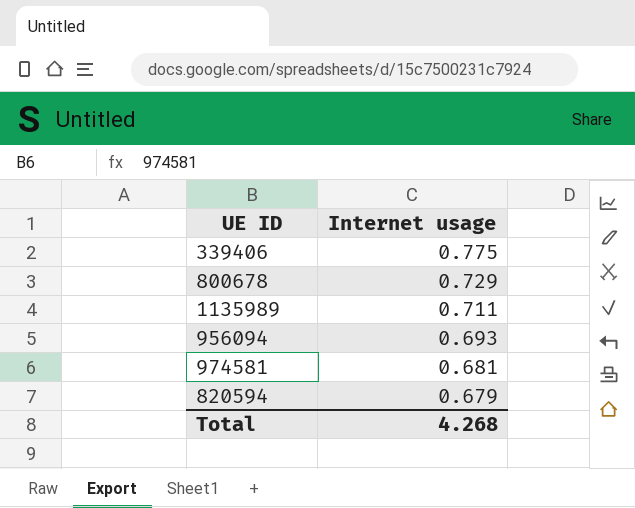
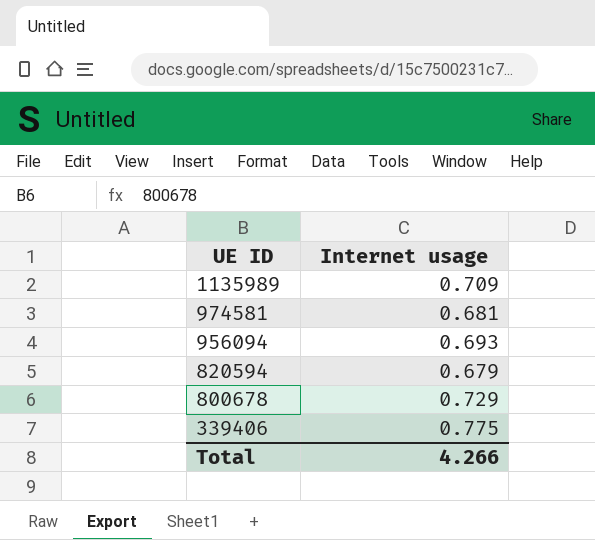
row order: Internet usage descending -> UE ID descending
1135989 | Internet usage: 0.711 -> 0.709
Total | Internet usage: 4.268 -> 4.266

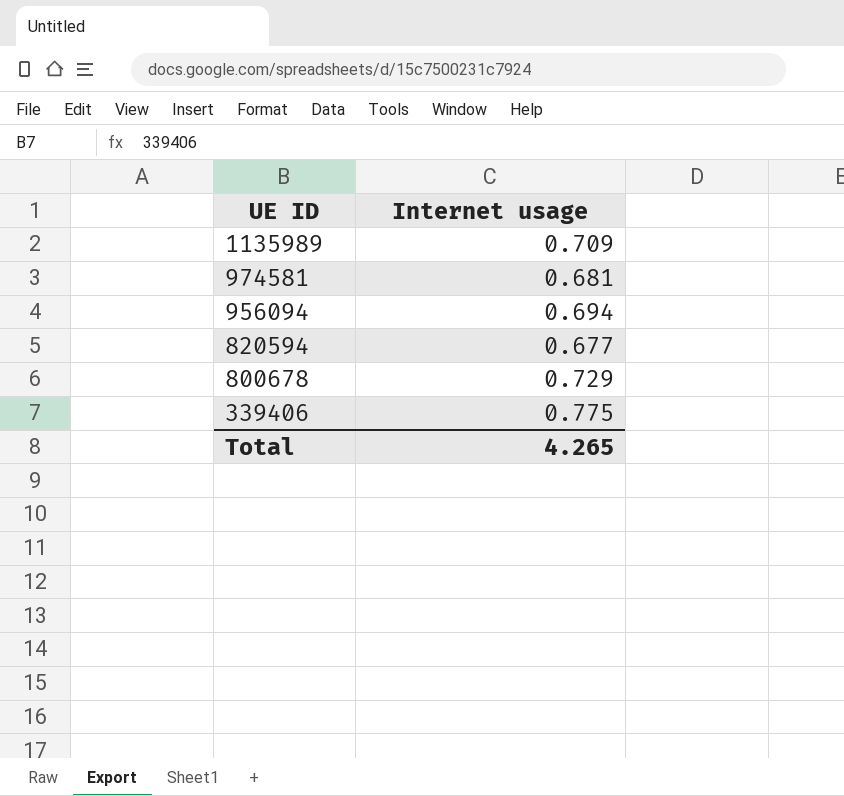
956094 | Internet usage: 0.693 -> 0.694
820594 | Internet usage: 0.679 -> 0.677
Total | Internet usage: 4.266 -> 4.265

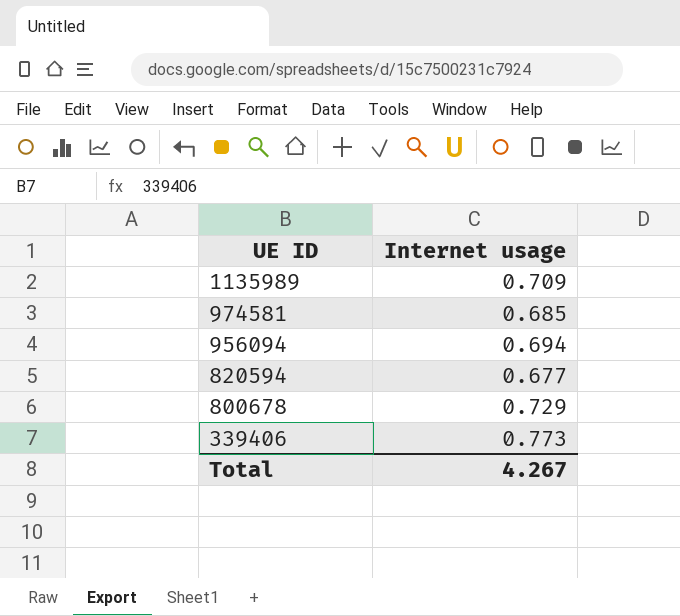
974581 | Internet usage: 0.681 -> 0.685
339406 | Internet usage: 0.775 -> 0.773
Total | Internet usage: 4.265 -> 4.267

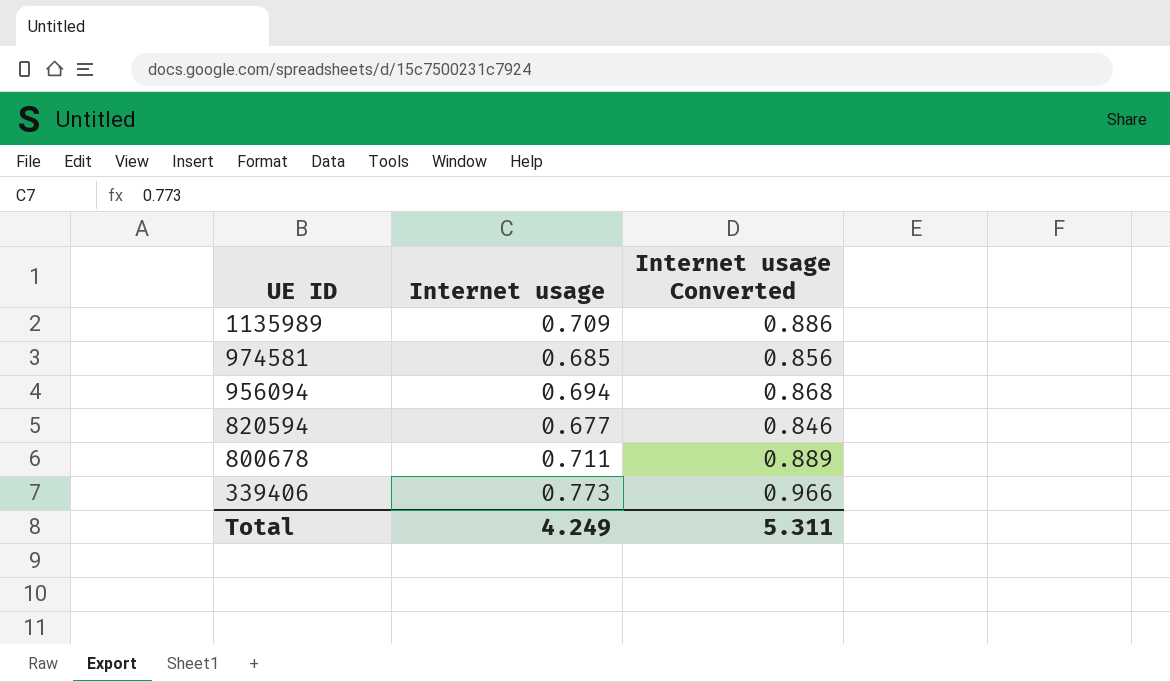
column Internet usage Converted | formula: none -> [Internet usage] * 1.25
800678 | Internet usage: 0.729 -> 0.711
Total | Internet usage: 4.267 -> 4.249

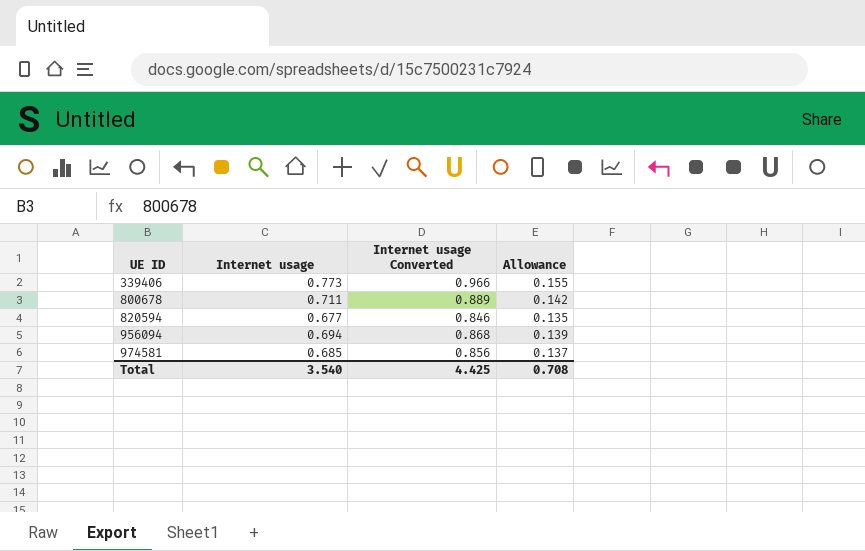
row order: UE ID descending -> UE ID ascending
column Allowance | formula: none -> [Internet usage] * 0.2
row 1135989: 0.709 | 0.886 -> none
Total | Internet usage: 4.249 -> 3.540
Total | Internet usage Converted: 5.311 -> 4.425

